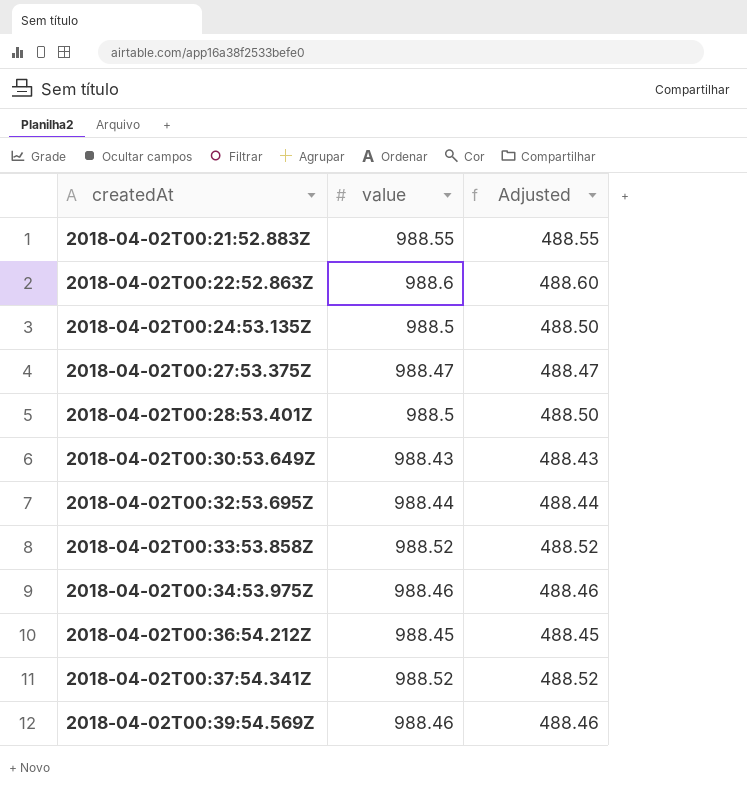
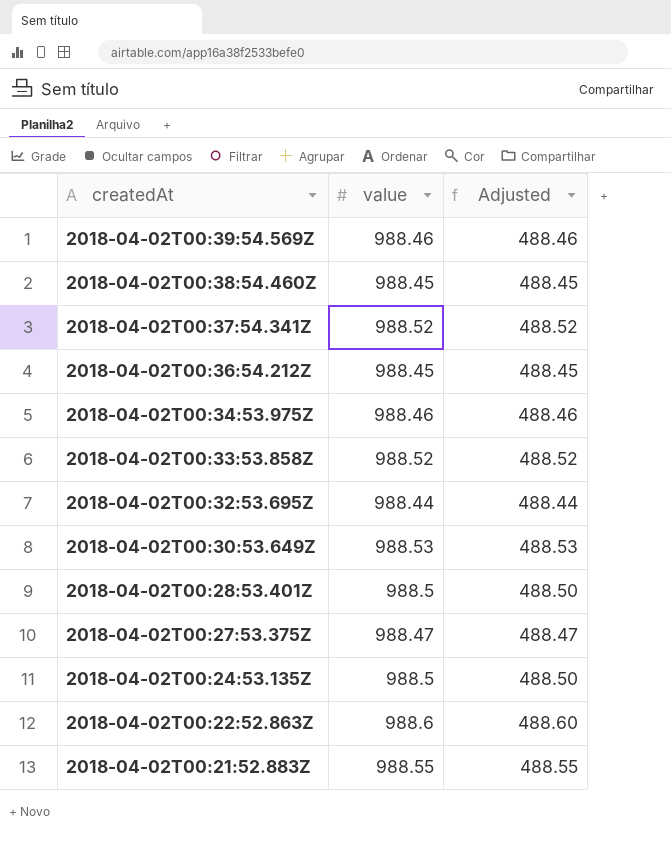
row order: createdAt ascending -> createdAt descending
row 2018-04-02T00:38:54.460Z: none -> 988.45 | 488.45
2018-04-02T00:30:53.649Z | value: 988.43 -> 988.53
2018-04-02T00:30:53.649Z | Adjusted: 488.43 -> 488.53

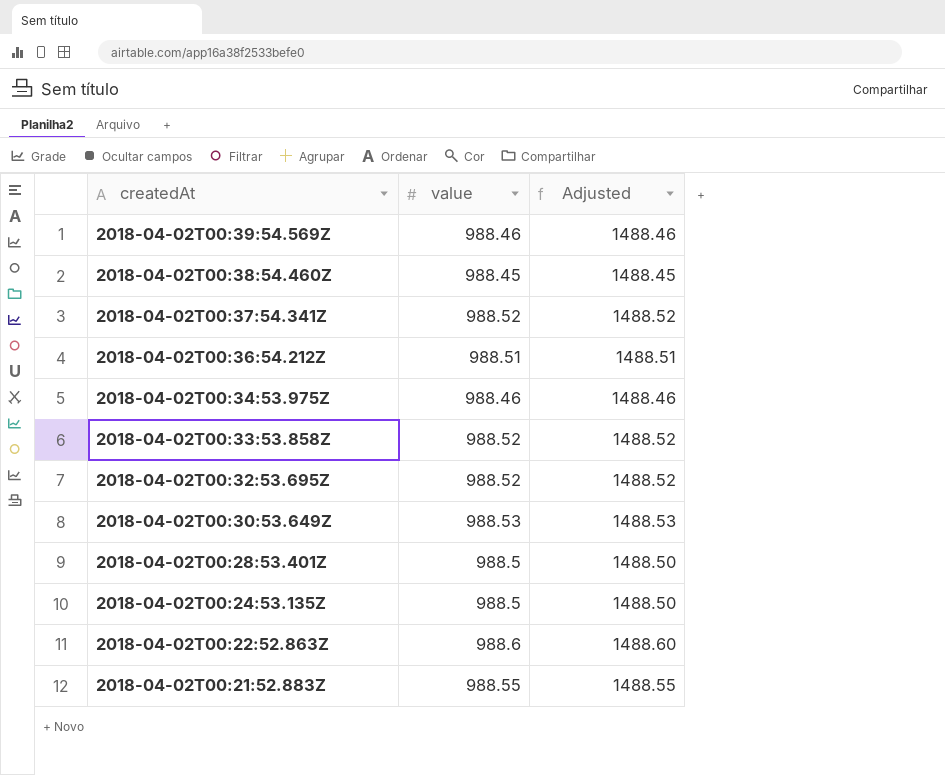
column Adjusted | formula: [value] - 500 -> [value] + 500
row 2018-04-02T00:27:53.375Z: 988.47 | 488.47 -> none
2018-04-02T00:36:54.212Z | value: 988.45 -> 988.51
2018-04-02T00:32:53.695Z | value: 988.44 -> 988.52

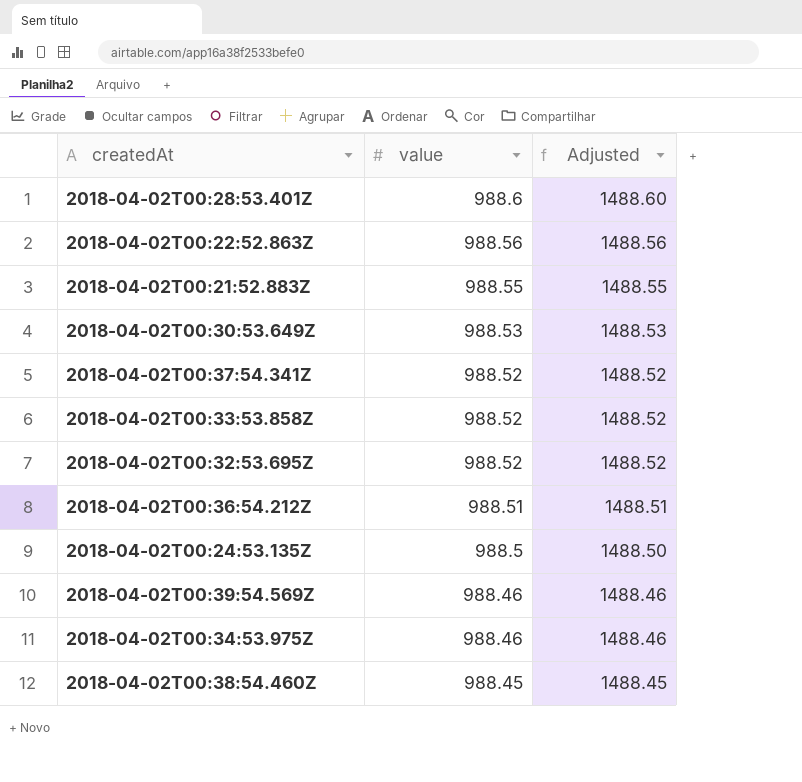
row order: createdAt descending -> value descending
2018-04-02T00:28:53.401Z | value: 988.5 -> 988.6
2018-04-02T00:28:53.401Z | Adjusted: 1488.50 -> 1488.60
2018-04-02T00:22:52.863Z | value: 988.6 -> 988.56
2018-04-02T00:22:52.863Z | Adjusted: 1488.60 -> 1488.56

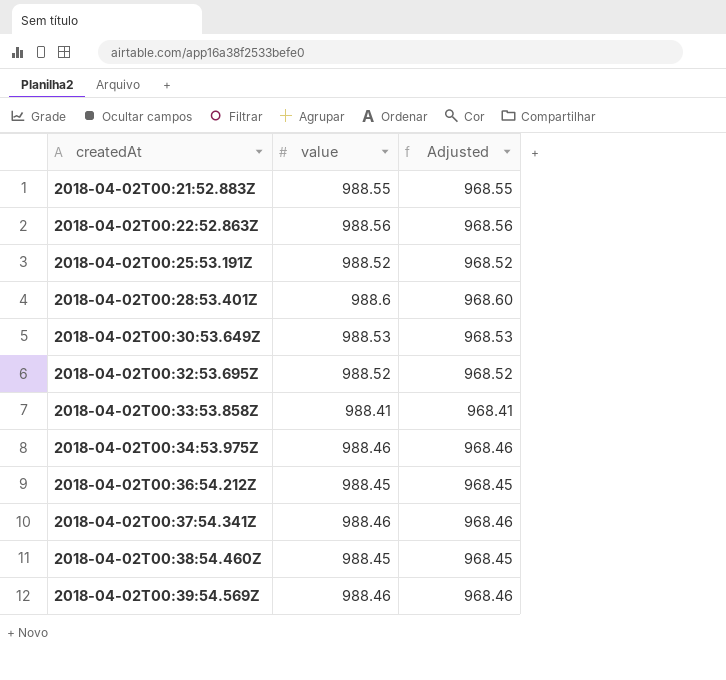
row order: value descending -> createdAt ascending
column Adjusted | formula: [value] + 500 -> [value] - 20
row 2018-04-02T00:24:53.135Z: 988.5 | 1488.50 -> none
row 2018-04-02T00:25:53.191Z: none -> 988.52 | 968.52
2018-04-02T00:33:53.858Z | value: 988.52 -> 988.41
2018-04-02T00:36:54.212Z | value: 988.51 -> 988.45
2018-04-02T00:37:54.341Z | value: 988.52 -> 988.46

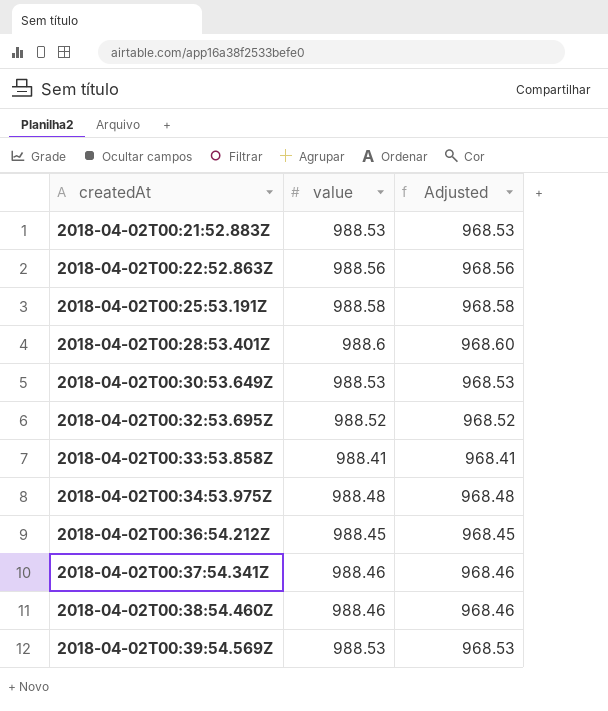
2018-04-02T00:21:52.883Z | value: 988.55 -> 988.53
2018-04-02T00:21:52.883Z | Adjusted: 968.55 -> 968.53
2018-04-02T00:25:53.191Z | value: 988.52 -> 988.58
2018-04-02T00:25:53.191Z | Adjusted: 968.52 -> 968.58
2018-04-02T00:34:53.975Z | value: 988.46 -> 988.48
2018-04-02T00:34:53.975Z | Adjusted: 968.46 -> 968.48
2018-04-02T00:38:54.460Z | value: 988.45 -> 988.46
2018-04-02T00:38:54.460Z | Adjusted: 968.45 -> 968.46
2018-04-02T00:39:54.569Z | value: 988.46 -> 988.53
2018-04-02T00:39:54.569Z | Adjusted: 968.46 -> 968.53

